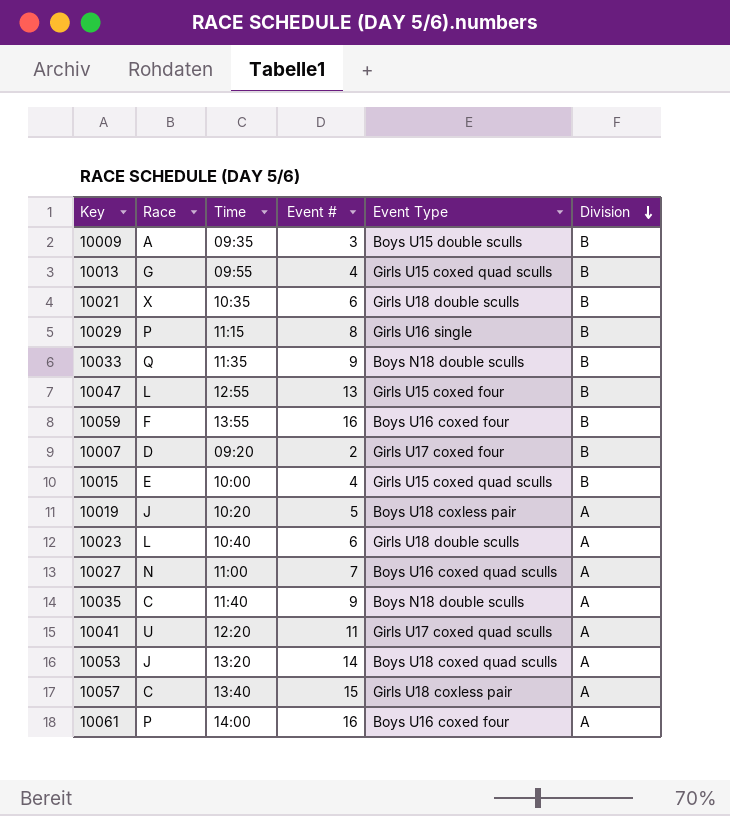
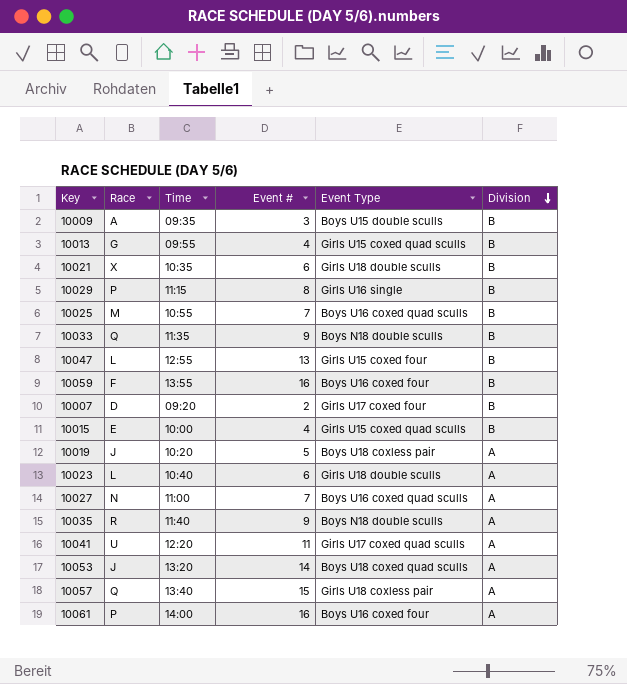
row 10025: none -> M | 10:55 | 7 | Boys U16 coxed quad sculls | B
10035 | Race: C -> R
10057 | Race: C -> Q

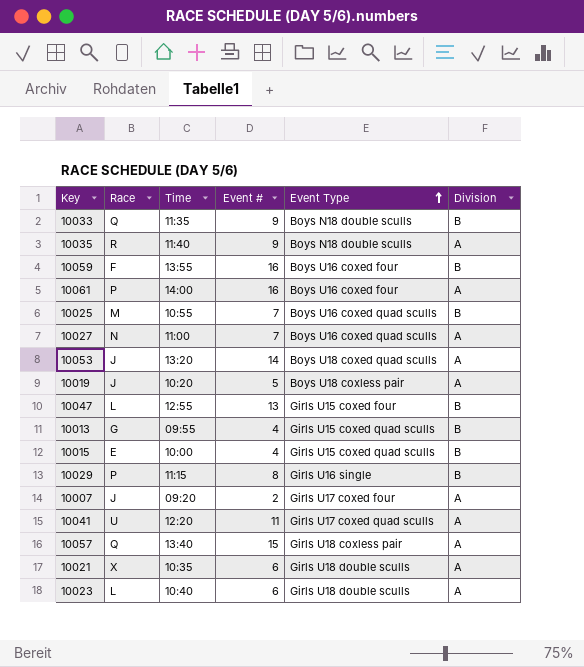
row order: Division descending -> Event Type ascending
row 10009: A | 09:35 | 3 | Boys U15 double sculls | B -> none
10007 | Race: D -> J
10007 | Division: B -> A
10021 | Division: B -> A

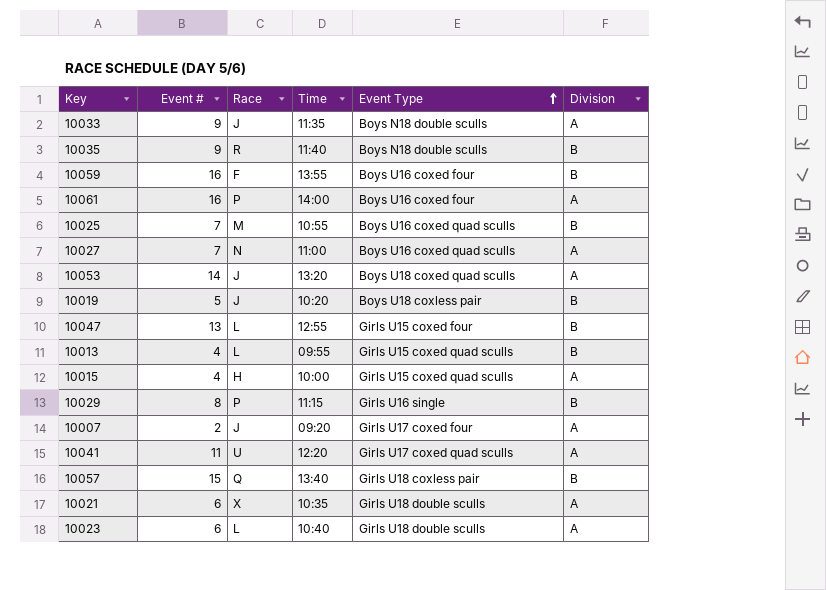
column Event # | position: 4 -> 2
10033 | Race: Q -> J
10033 | Division: B -> A
10035 | Division: A -> B
10019 | Division: A -> B
10013 | Race: G -> L
10015 | Race: E -> H
10015 | Division: B -> A
10057 | Division: A -> B

